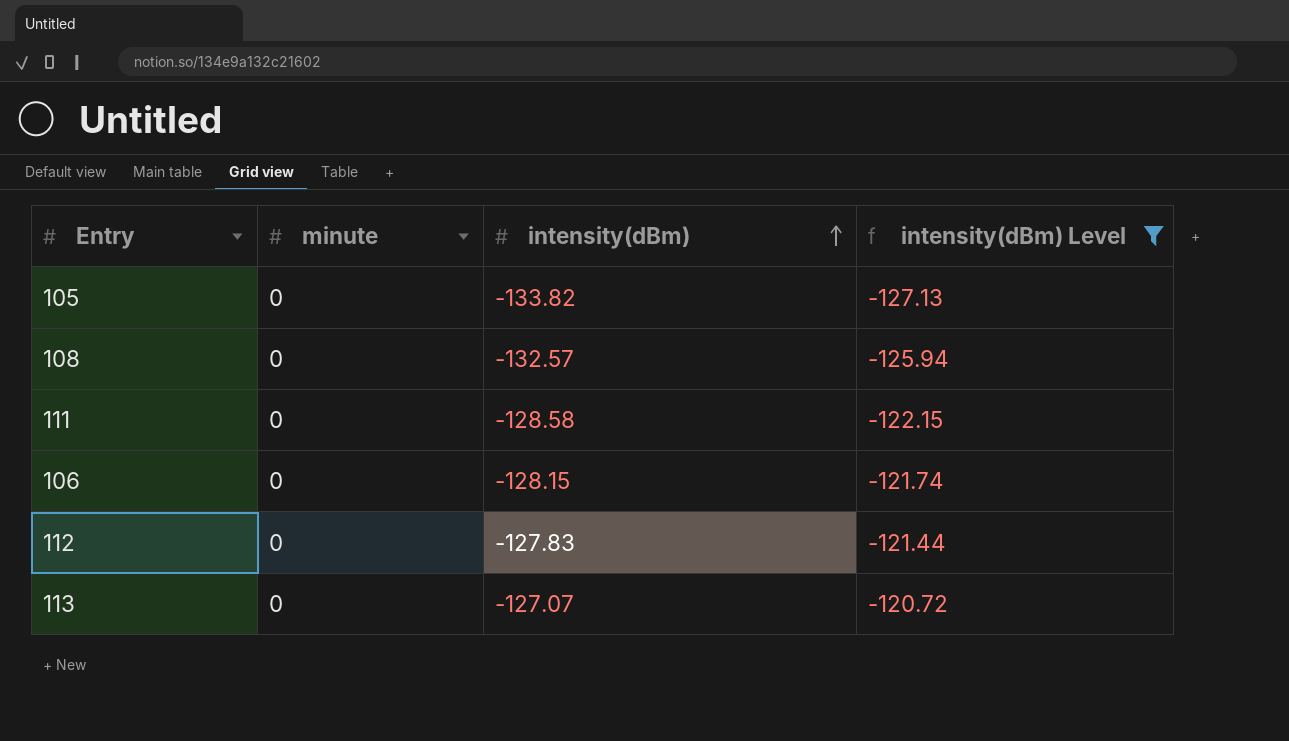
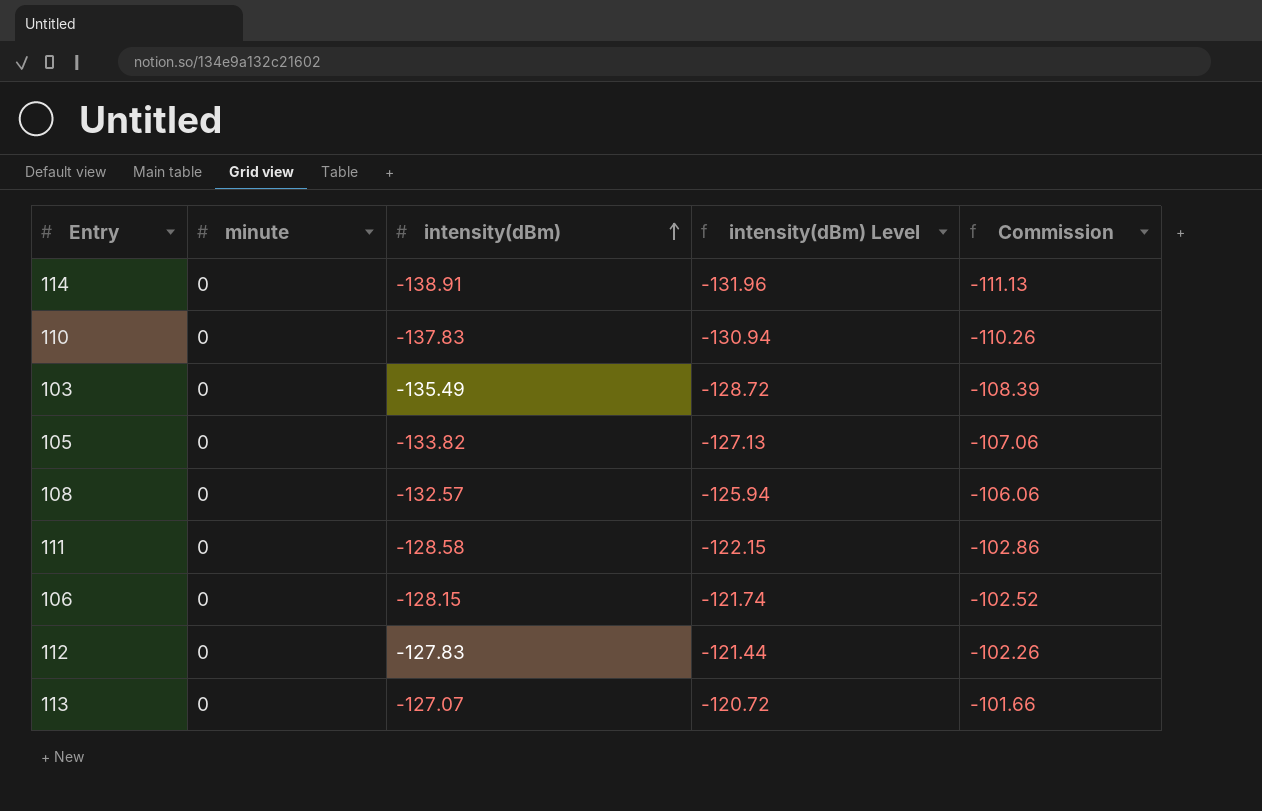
filter: intensity(dBm) Level >= -127.13 -> none
column Commission | formula: none -> [intensity(dBm)] * 0.8

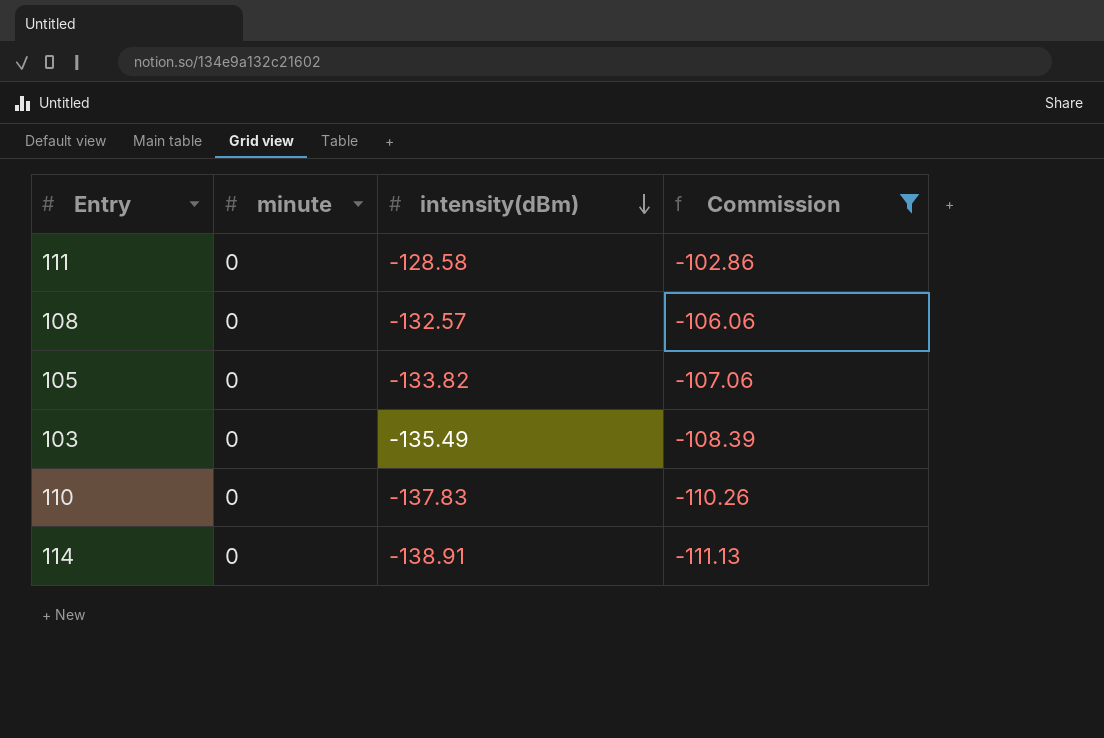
filter: none -> Commission <= -102.86
row order: intensity(dBm) ascending -> intensity(dBm) descending
column intensity(dBm) Level | formula: [intensity(dBm)] * 0.95 -> none

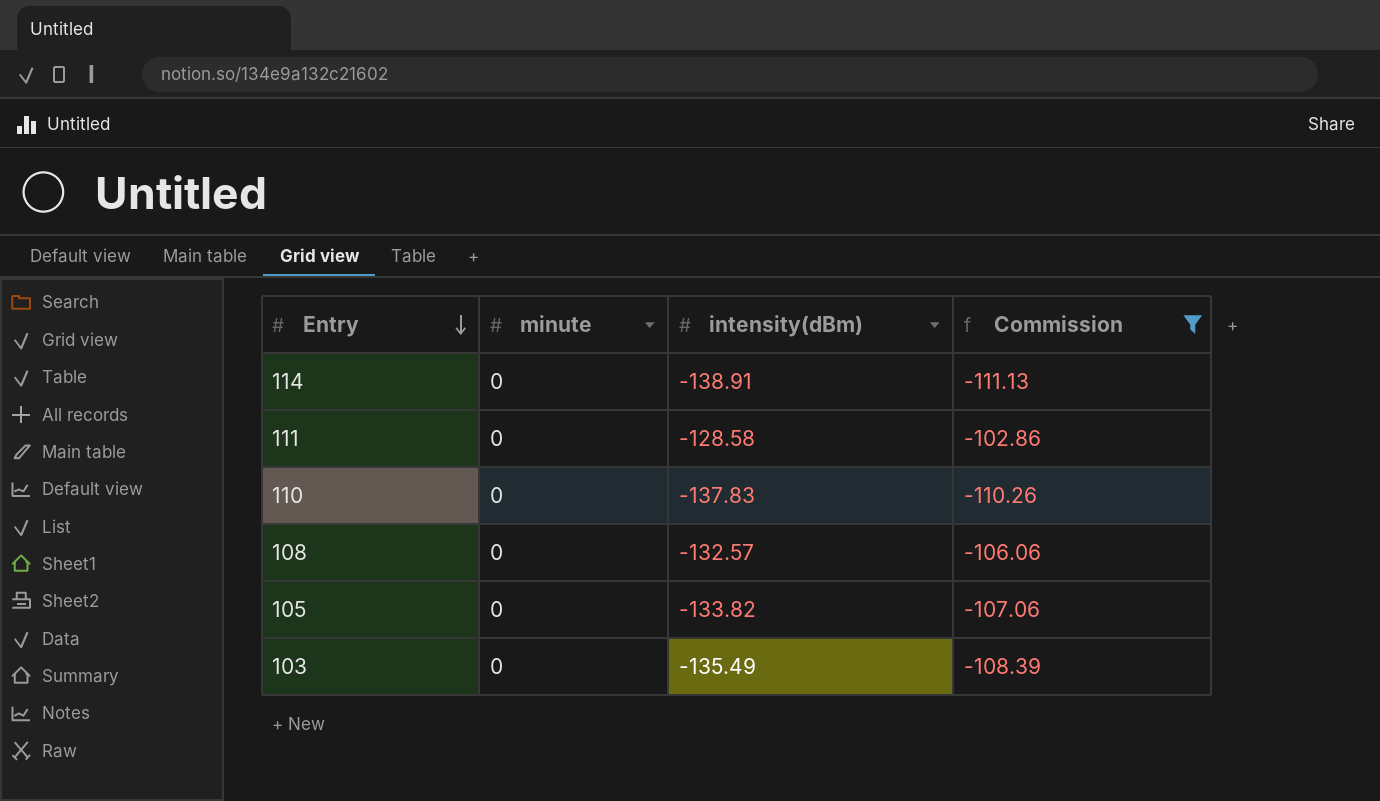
row order: intensity(dBm) descending -> Entry descending

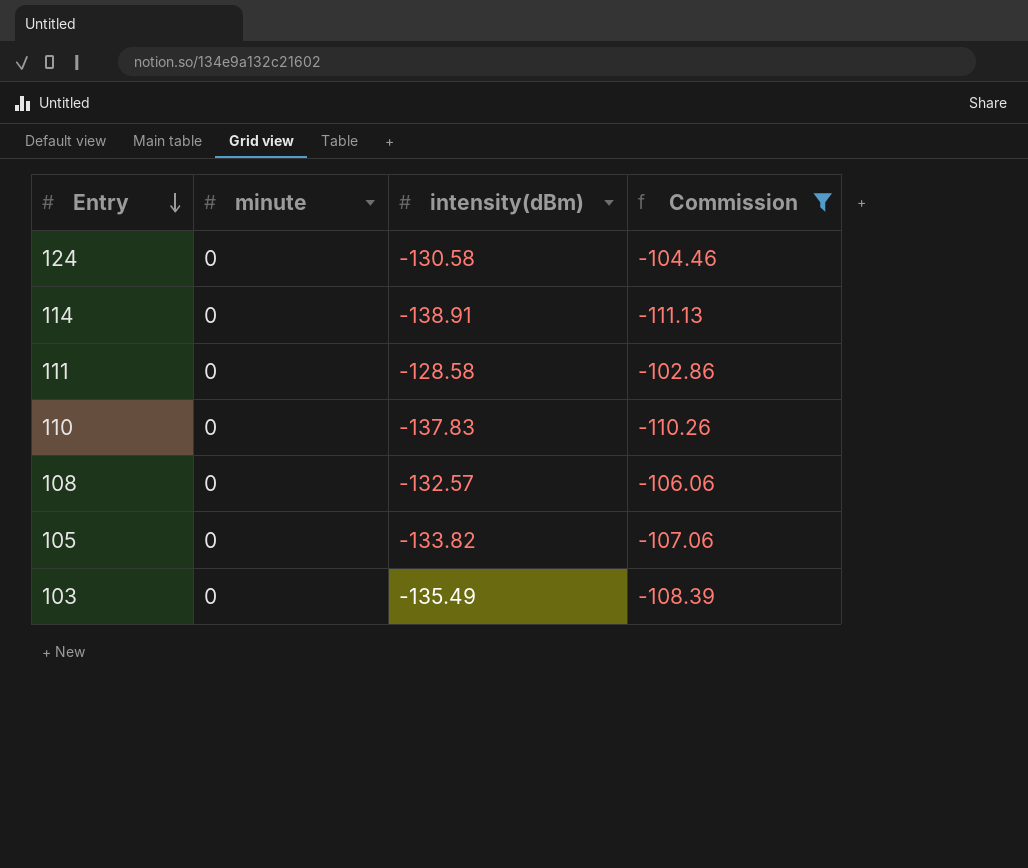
row 124: none -> 0 | -130.58 | -104.46

